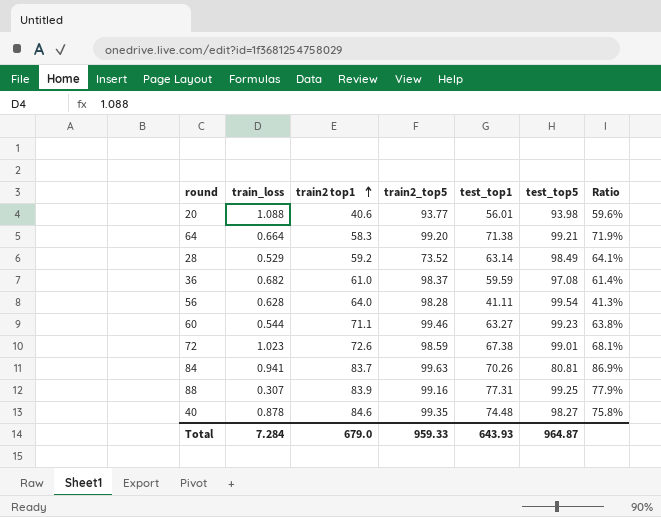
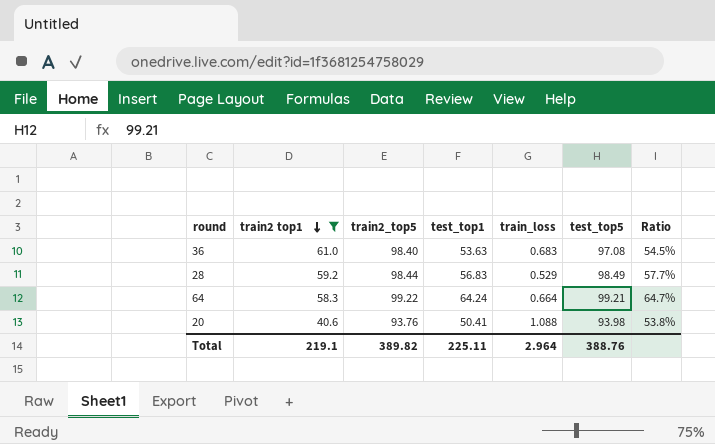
filter: none -> train2 top1 <= 61.0
row order: train2 top1 ascending -> train2 top1 descending
column train_loss | position: 2 -> 5
column Ratio | formula: [test_top1] / [test_top5] -> [test_top1] / [train2_top5]
36 | train2_top5: 98.37 -> 98.40
36 | test_top1: 59.59 -> 53.63
36 | train_loss: 0.682 -> 0.683
28 | train2_top5: 73.52 -> 98.44
28 | test_top1: 63.14 -> 56.83
64 | train2_top5: 99.20 -> 99.22
64 | test_top1: 71.38 -> 64.24
20 | train2_top5: 93.77 -> 93.76
20 | test_top1: 56.01 -> 50.41
Total | train2 top1: 679.0 -> 219.1
Total | train2_top5: 959.33 -> 389.82
Total | test_top1: 643.93 -> 225.11
Total | train_loss: 7.284 -> 2.964
Total | test_top5: 964.87 -> 388.76

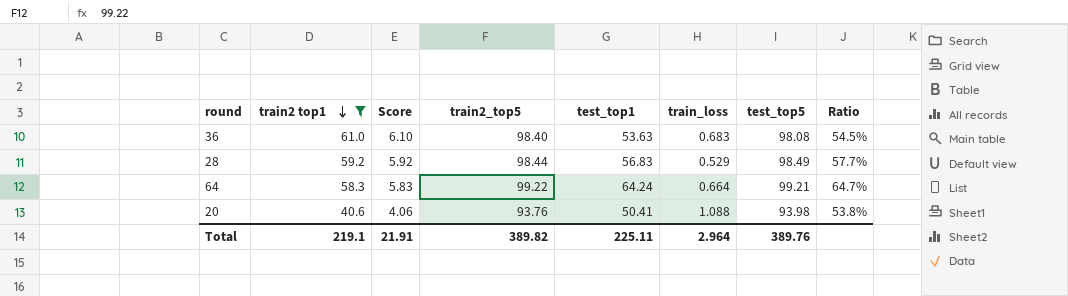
column Score | formula: none -> [train2 top1] * 0.1
36 | test_top5: 97.08 -> 98.08
Total | test_top5: 388.76 -> 389.76

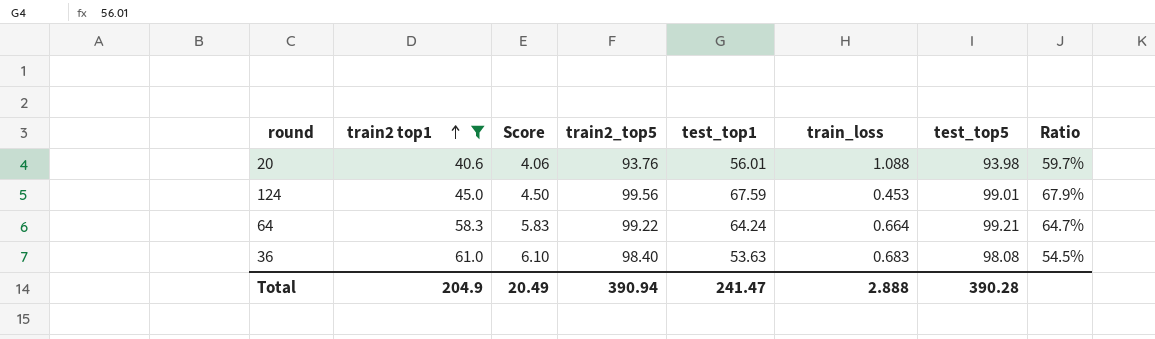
row order: train2 top1 descending -> train2 top1 ascending
row 28: 59.2 | 5.92 | 98.44 | 56.83 | 0.529 | 98.49 | 57.7% -> none
20 | test_top1: 50.41 -> 56.01
20 | Ratio: 53.8% -> 59.7%
row 124: none -> 45.0 | 4.50 | 99.56 | 67.59 | 0.453 | 99.01 | 67.9%
Total | train2 top1: 219.1 -> 204.9
Total | Score: 21.91 -> 20.49
Total | train2_top5: 389.82 -> 390.94
Total | test_top1: 225.11 -> 241.47
Total | train_loss: 2.964 -> 2.888
Total | test_top5: 389.76 -> 390.28

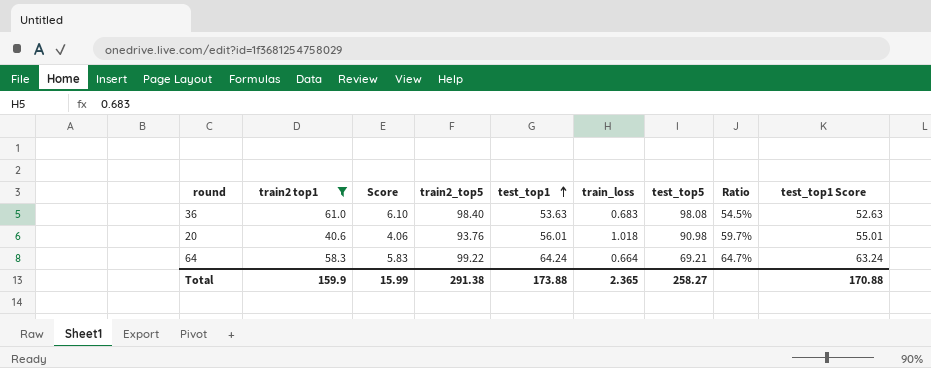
row order: train2 top1 ascending -> test_top1 ascending
column test_top1 Score | formula: none -> [test_top1] - 1
row 124: 45.0 | 4.50 | 99.56 | 67.59 | 0.453 | 99.01 | 67.9% -> none
20 | train_loss: 1.088 -> 1.018
20 | test_top5: 93.98 -> 90.98
64 | test_top5: 99.21 -> 69.21
Total | train2 top1: 204.9 -> 159.9
Total | Score: 20.49 -> 15.99
Total | train2_top5: 390.94 -> 291.38
Total | test_top1: 241.47 -> 173.88
Total | train_loss: 2.888 -> 2.365
Total | test_top5: 390.28 -> 258.27

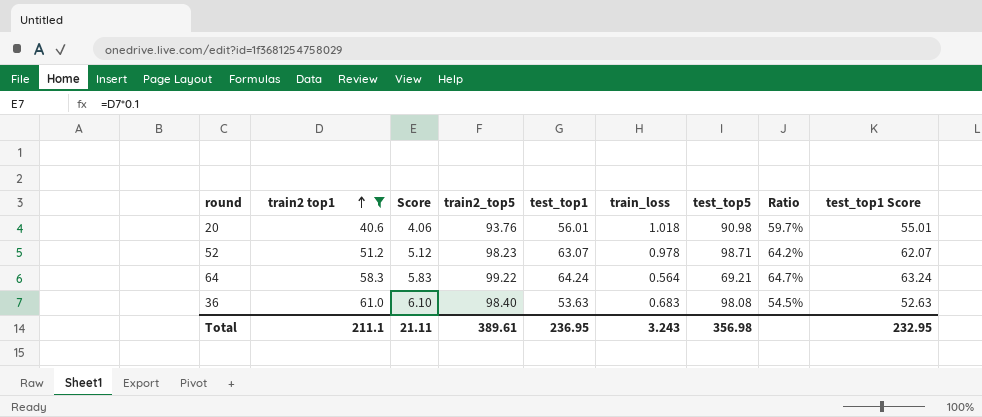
row order: test_top1 ascending -> train2 top1 ascending
row 52: none -> 51.2 | 5.12 | 98.23 | 63.07 | 0.978 | 98.71 | 64.2% | 62.07
64 | train_loss: 0.664 -> 0.564
Total | train2 top1: 159.9 -> 211.1
Total | Score: 15.99 -> 21.11
Total | train2_top5: 291.38 -> 389.61
Total | test_top1: 173.88 -> 236.95
Total | train_loss: 2.365 -> 3.243
Total | test_top5: 258.27 -> 356.98
Total | test_top1 Score: 170.88 -> 232.95

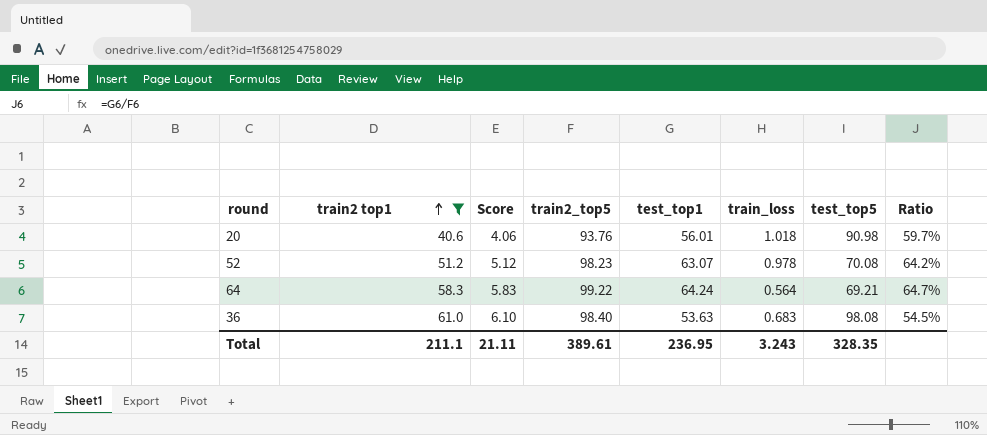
column test_top1 Score | formula: [test_top1] - 1 -> none
52 | test_top5: 98.71 -> 70.08
Total | test_top5: 356.98 -> 328.35

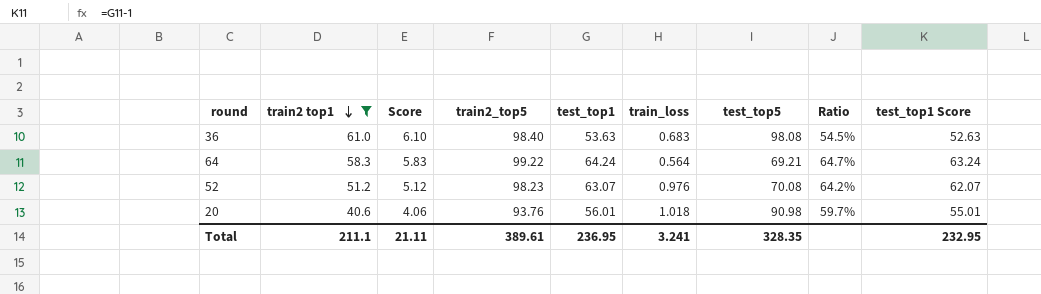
row order: train2 top1 ascending -> train2 top1 descending
column test_top1 Score | formula: none -> [test_top1] - 1
52 | train_loss: 0.978 -> 0.976
Total | train_loss: 3.243 -> 3.241

